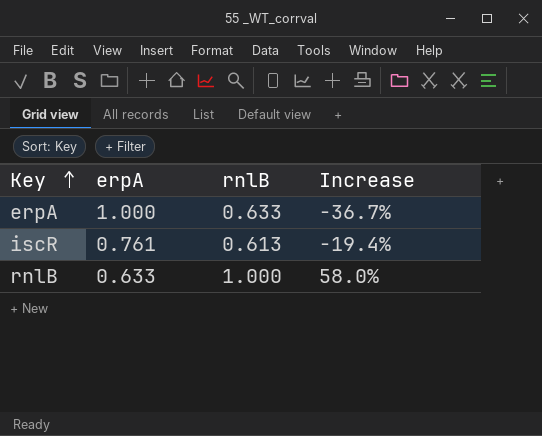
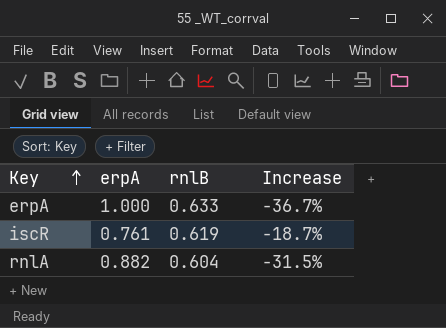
row rnlB: 0.633 | 1.000 | 58.0% -> none
iscR | rnlB: 0.613 -> 0.619
iscR | Increase: -19.4% -> -18.7%
row rnlA: none -> 0.882 | 0.604 | -31.5%

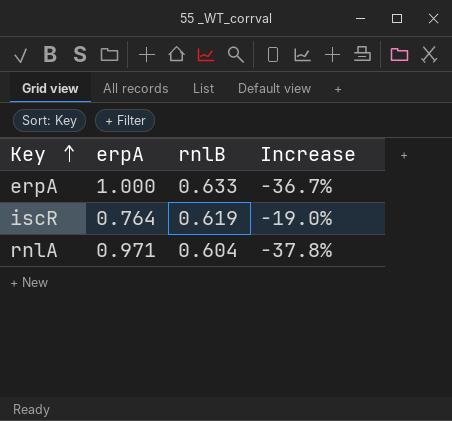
iscR | erpA: 0.761 -> 0.764
iscR | Increase: -18.7% -> -19.0%
rnlA | erpA: 0.882 -> 0.971
rnlA | Increase: -31.5% -> -37.8%

